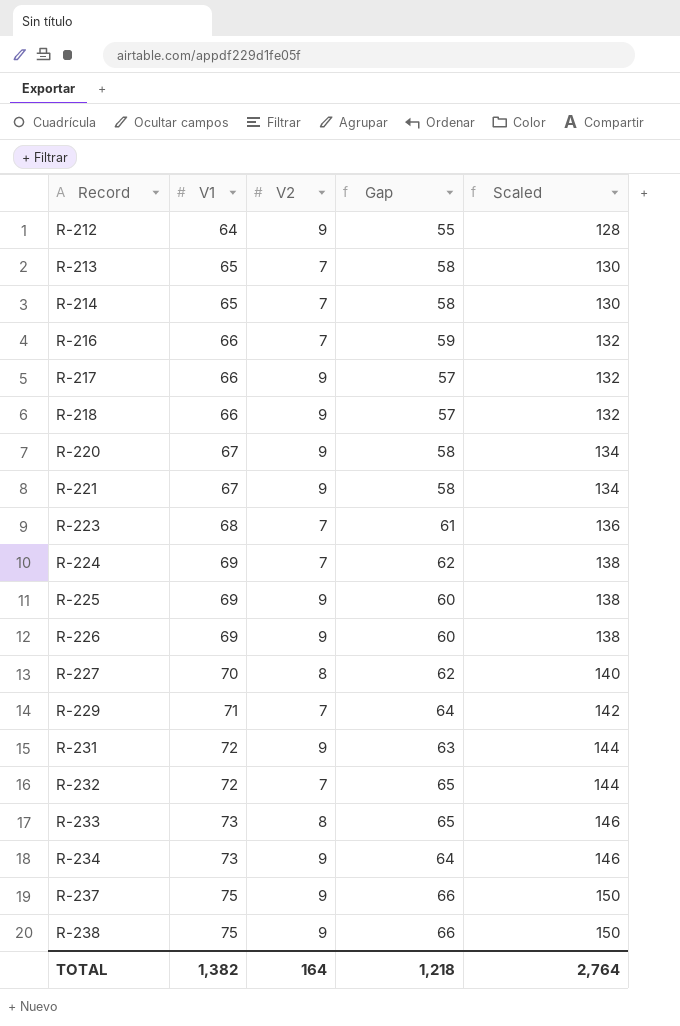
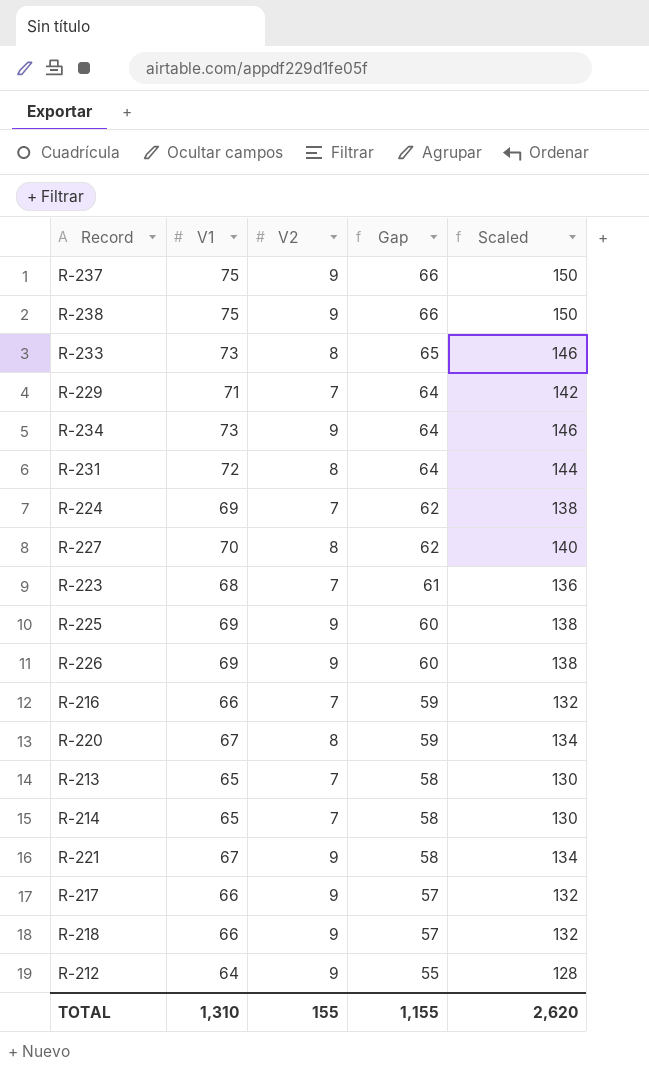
row order: Record ascending -> Gap descending
row R-232: 72 | 7 | 65 | 144 -> none
R-231 | V2: 9 -> 8
R-231 | Gap: 63 -> 64
R-220 | V2: 9 -> 8
R-220 | Gap: 58 -> 59
TOTAL | V1: 1,382 -> 1,310
TOTAL | V2: 164 -> 155
TOTAL | Gap: 1,218 -> 1,155
TOTAL | Scaled: 2,764 -> 2,620

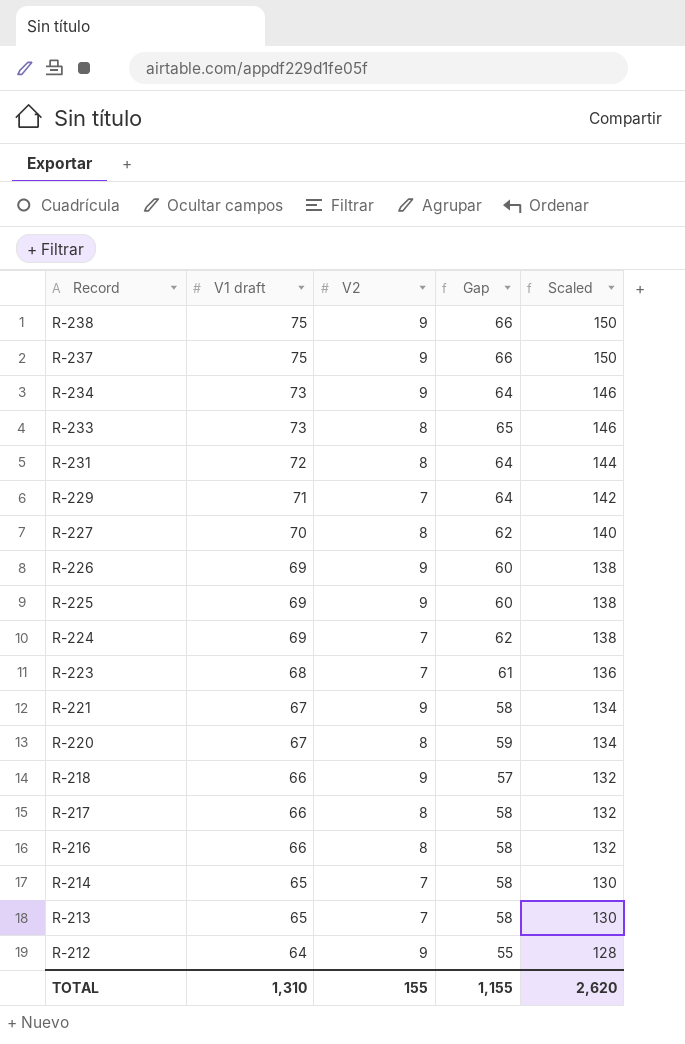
row order: Gap descending -> Record descending
column name: V1 -> V1 draft
R-217 | V2: 9 -> 8
R-217 | Gap: 57 -> 58
R-216 | V2: 7 -> 8
R-216 | Gap: 59 -> 58

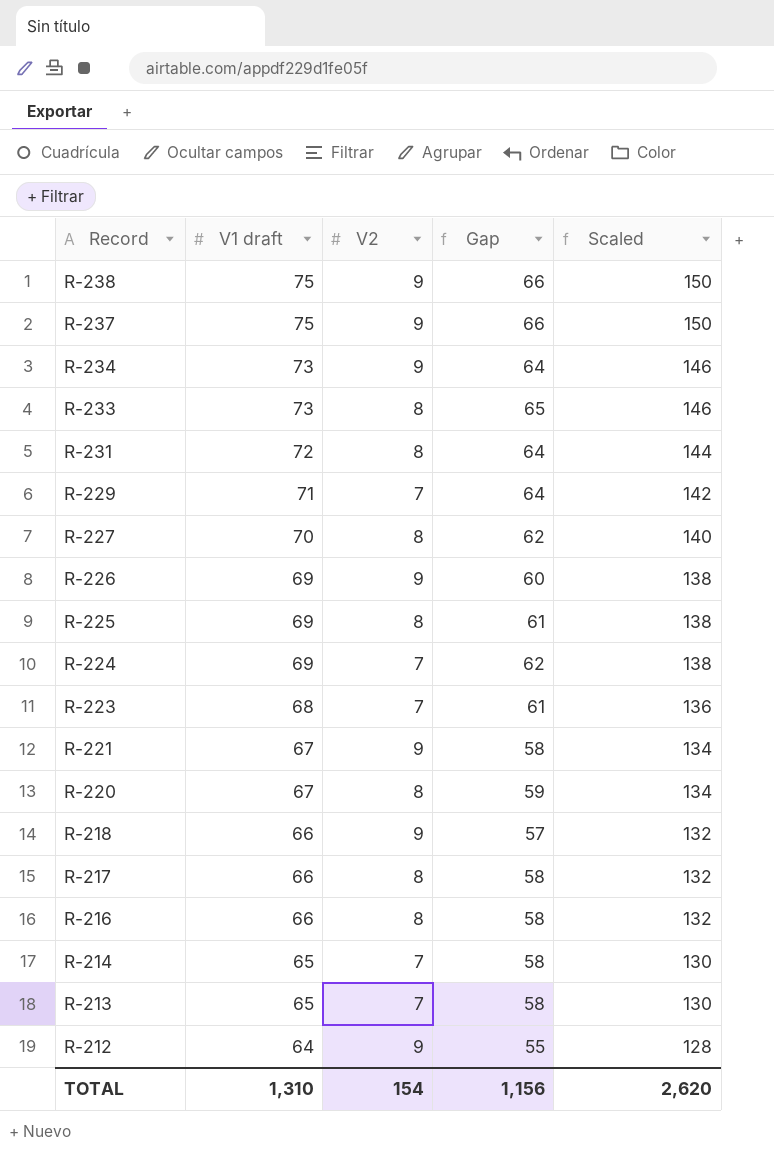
R-225 | V2: 9 -> 8
R-225 | Gap: 60 -> 61
TOTAL | V2: 155 -> 154
TOTAL | Gap: 1,155 -> 1,156

